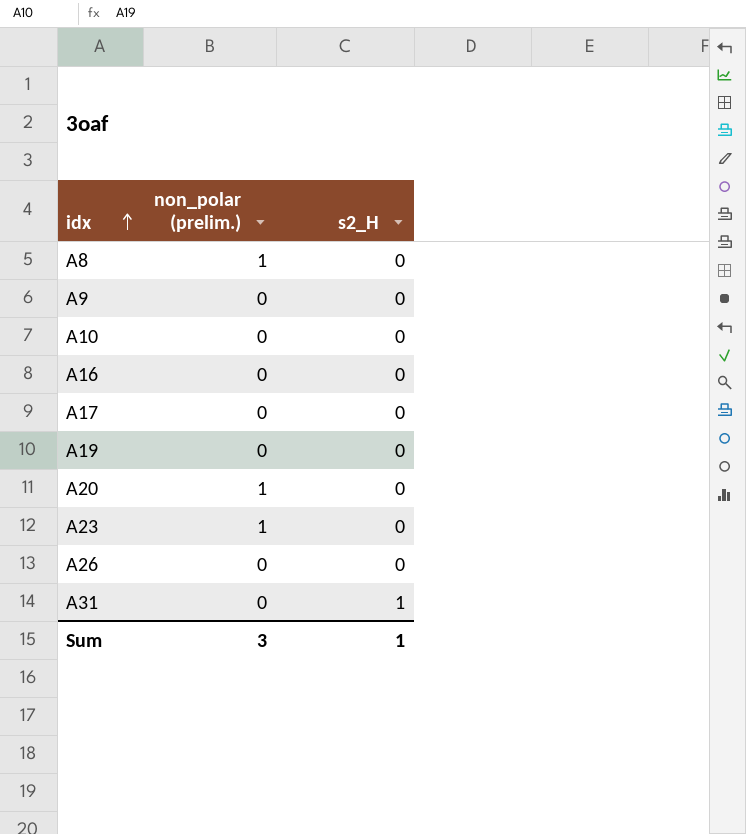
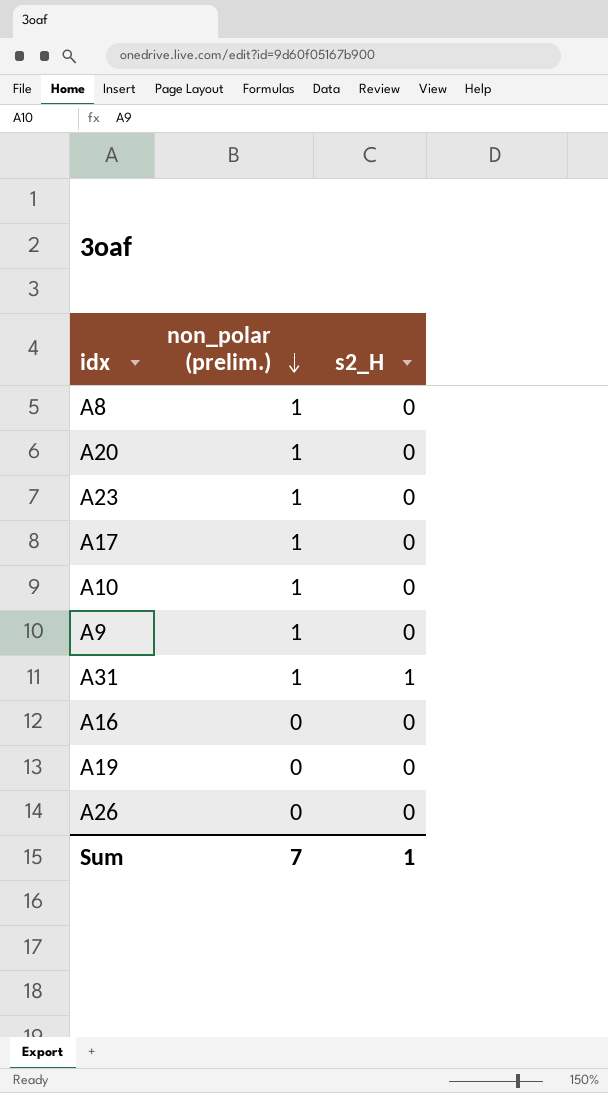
row order: idx ascending -> non_polar (prelim.) descending
A17 | non_polar (prelim.): 0 -> 1
A10 | non_polar (prelim.): 0 -> 1
A9 | non_polar (prelim.): 0 -> 1
A31 | non_polar (prelim.): 0 -> 1
Sum | non_polar (prelim.): 3 -> 7

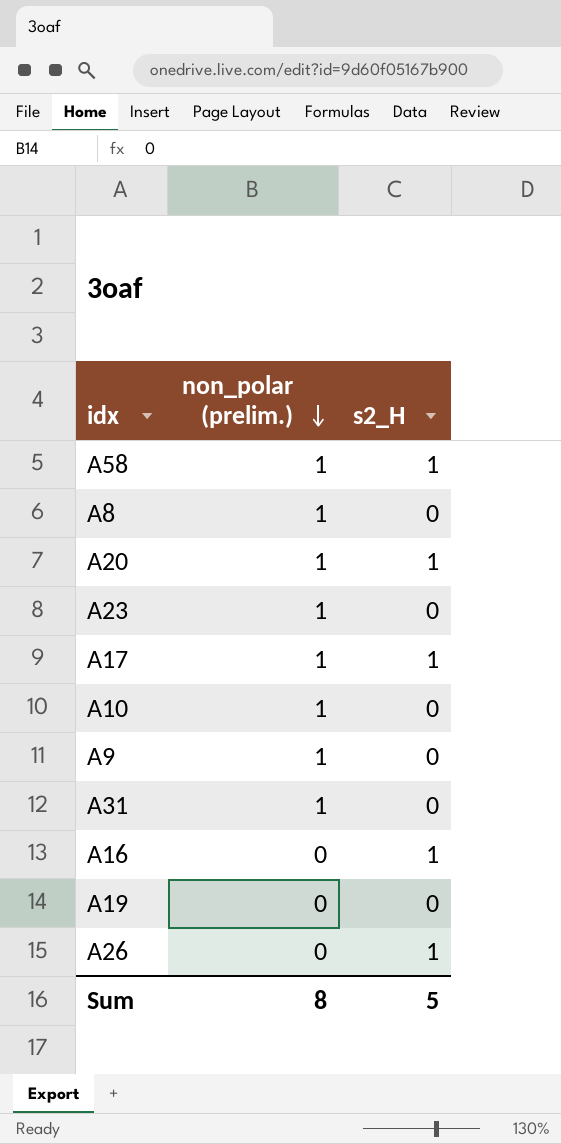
row A58: none -> 1 | 1
A20 | s2_H: 0 -> 1
A17 | s2_H: 0 -> 1
A31 | s2_H: 1 -> 0
A16 | s2_H: 0 -> 1
A26 | s2_H: 0 -> 1
Sum | non_polar (prelim.): 7 -> 8
Sum | s2_H: 1 -> 5

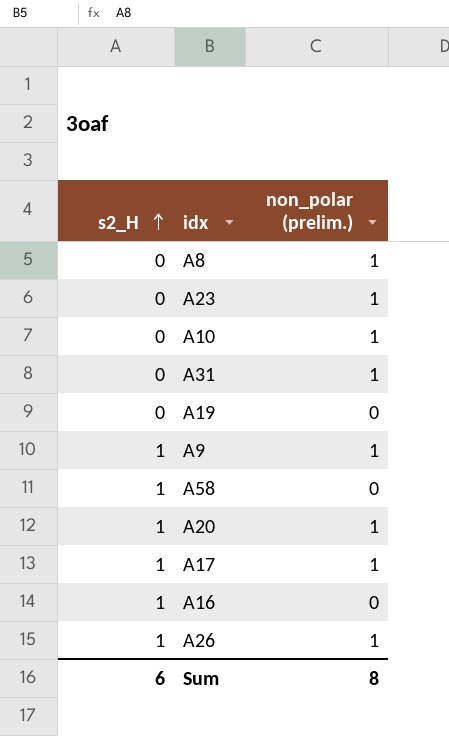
row order: non_polar (prelim.) descending -> s2_H ascending
column s2_H | position: 3 -> 1
A9 | s2_H: 0 -> 1
A58 | non_polar (prelim.): 1 -> 0
A26 | non_polar (prelim.): 0 -> 1
Sum | s2_H: 5 -> 6

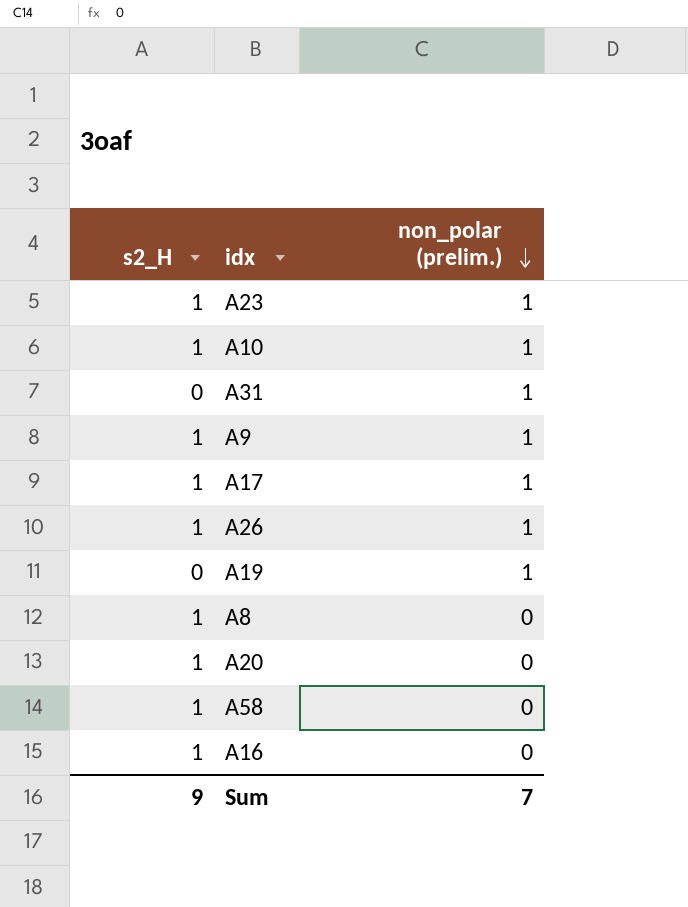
row order: s2_H ascending -> non_polar (prelim.) descending
A23 | s2_H: 0 -> 1
A10 | s2_H: 0 -> 1
A19 | non_polar (prelim.): 0 -> 1
A8 | s2_H: 0 -> 1
A8 | non_polar (prelim.): 1 -> 0
A20 | non_polar (prelim.): 1 -> 0
Sum | s2_H: 6 -> 9
Sum | non_polar (prelim.): 8 -> 7

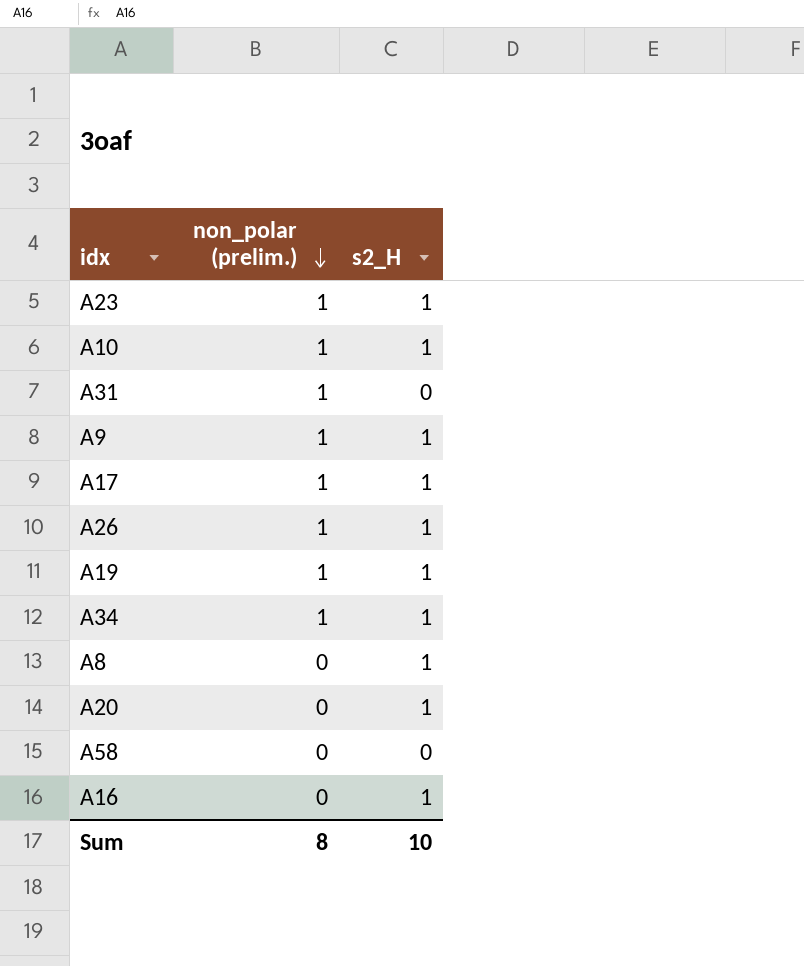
column s2_H | position: 1 -> 3
A19 | s2_H: 0 -> 1
row A34: none -> 1 | 1
A58 | s2_H: 1 -> 0
Sum | non_polar (prelim.): 7 -> 8
Sum | s2_H: 9 -> 10

